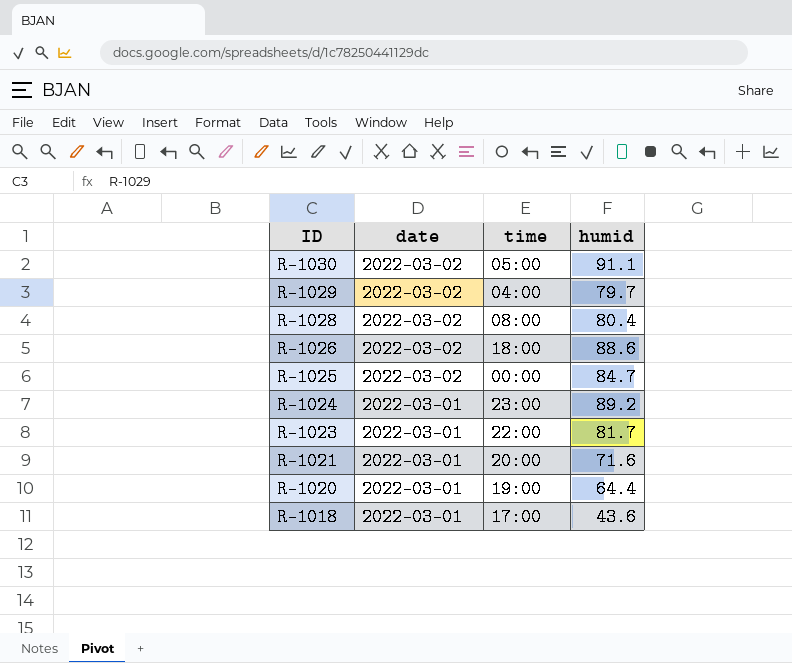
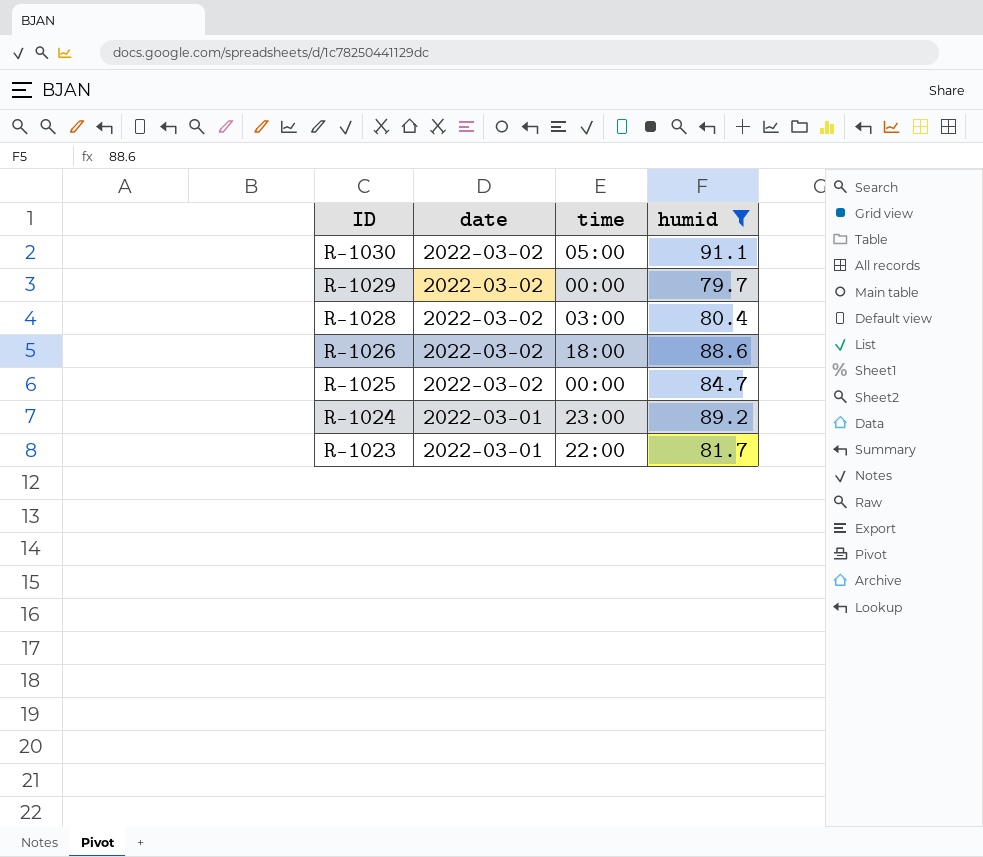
filter: none -> humid >= 79.7
R-1029 | time: 04:00 -> 00:00
R-1028 | time: 08:00 -> 03:00

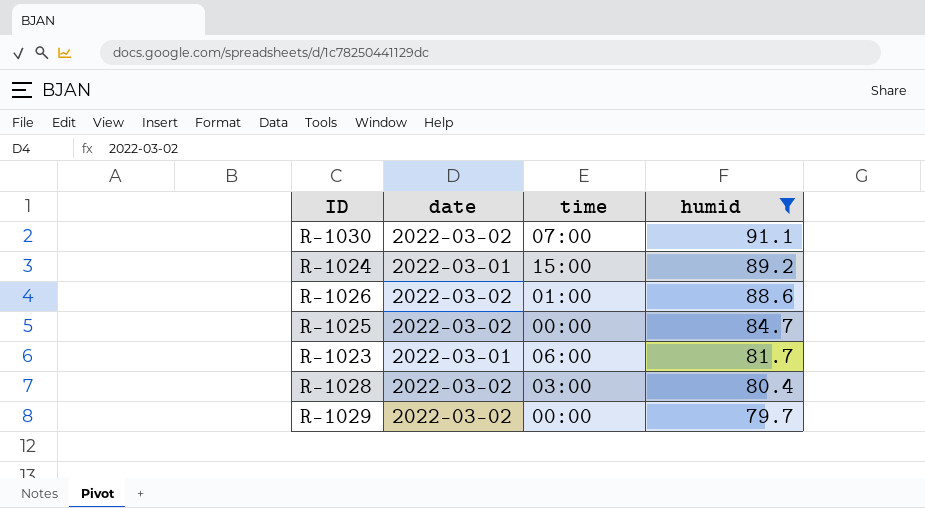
row order: ID descending -> humid descending
R-1030 | time: 05:00 -> 07:00
R-1024 | time: 23:00 -> 15:00
R-1026 | time: 18:00 -> 01:00
R-1023 | time: 22:00 -> 06:00

